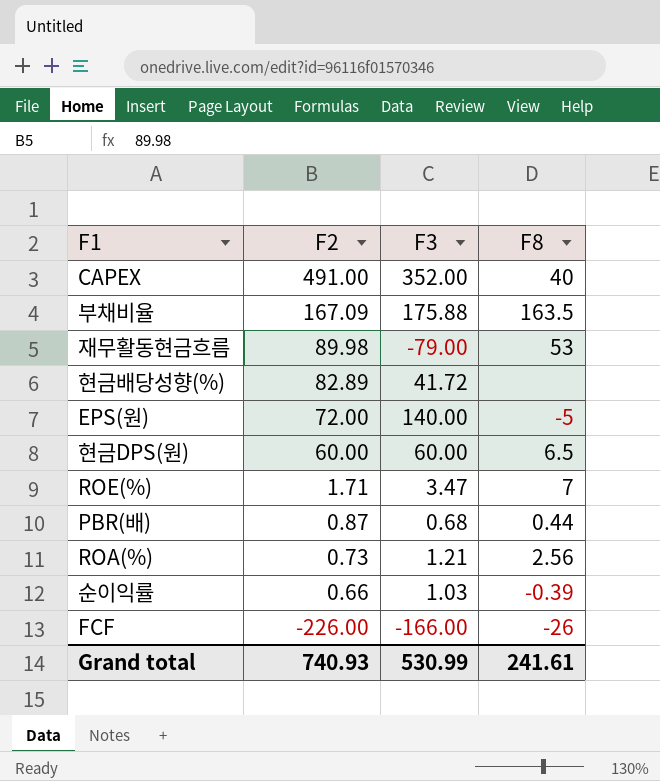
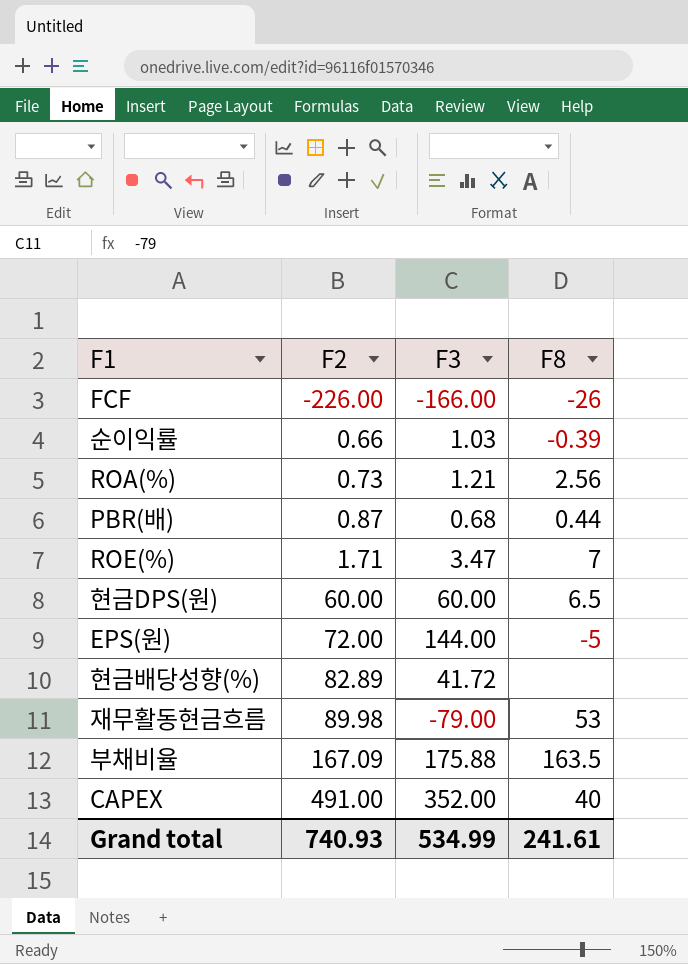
row order: F2 descending -> F2 ascending
EPS(원) | F3: 140.00 -> 144.00
Grand total | F3: 530.99 -> 534.99

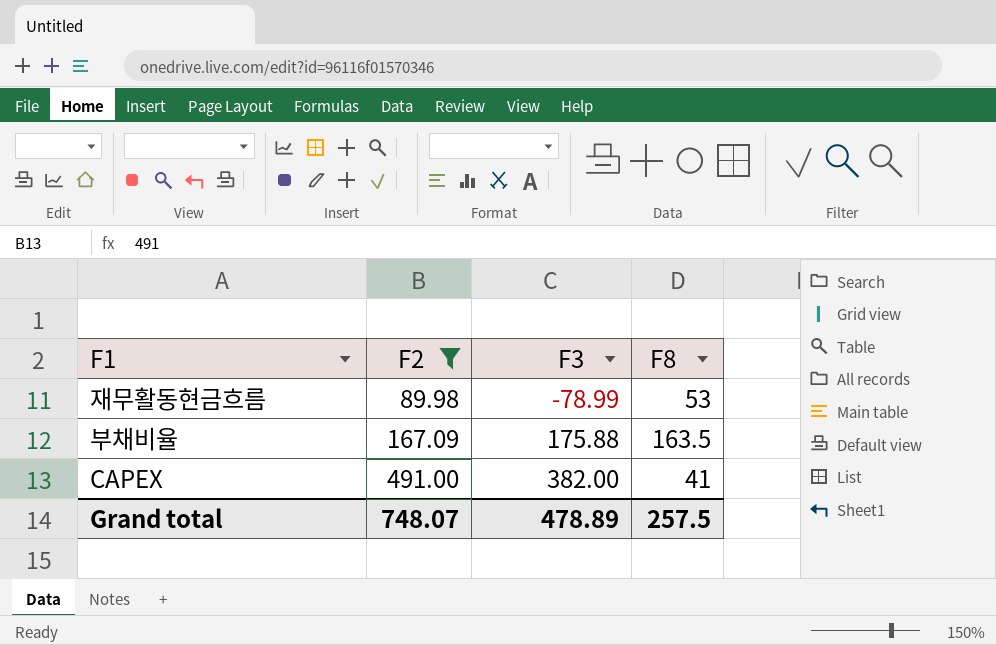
filter: none -> F2 >= 89.98
재무활동현금흐름 | F3: -79.00 -> -78.99
CAPEX | F3: 352.00 -> 382.00
CAPEX | F8: 40 -> 41
Grand total | F2: 740.93 -> 748.07
Grand total | F3: 534.99 -> 478.89
Grand total | F8: 241.61 -> 257.5

